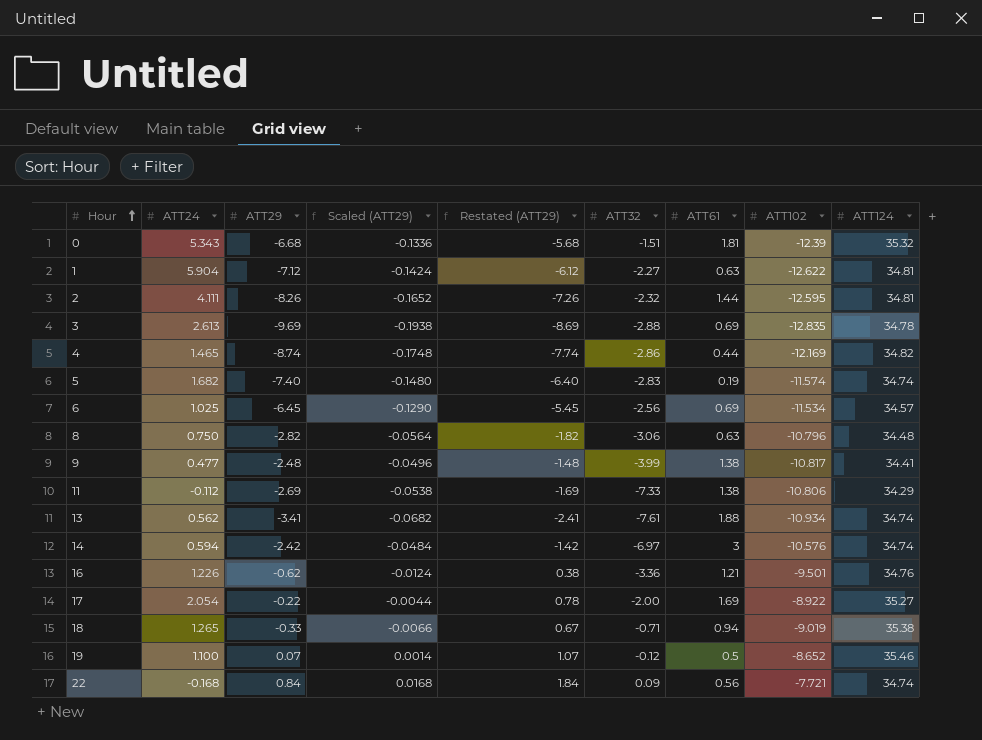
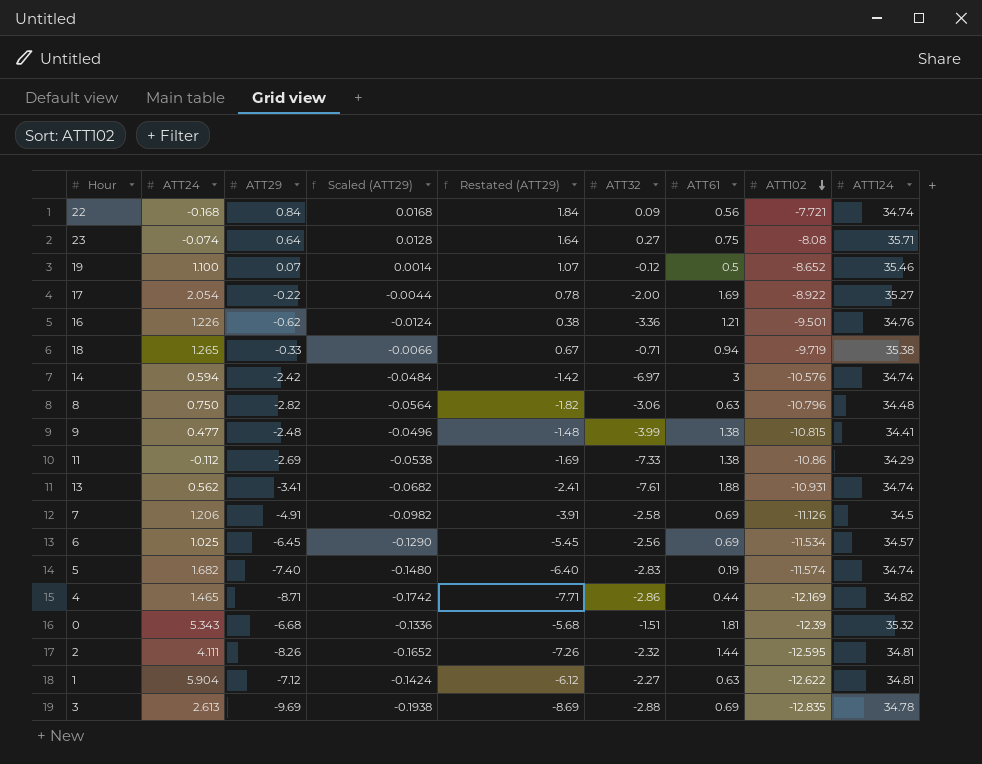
row order: Hour ascending -> ATT102 descending
row 23: none -> -0.074 | 0.64 | 0.0128 | 1.64 | 0.27 | 0.75 | -8.08 | 35.71
18 | ATT102: -9.019 -> -9.719
9 | ATT102: -10.817 -> -10.815
11 | ATT102: -10.806 -> -10.86
13 | ATT102: -10.934 -> -10.931
row 7: none -> 1.206 | -4.91 | -0.0982 | -3.91 | -2.58 | 0.69 | -11.126 | 34.5
4 | ATT29: -8.74 -> -8.71
4 | Scaled (ATT29): -0.1748 -> -0.1742
4 | Restated (ATT29): -7.74 -> -7.71

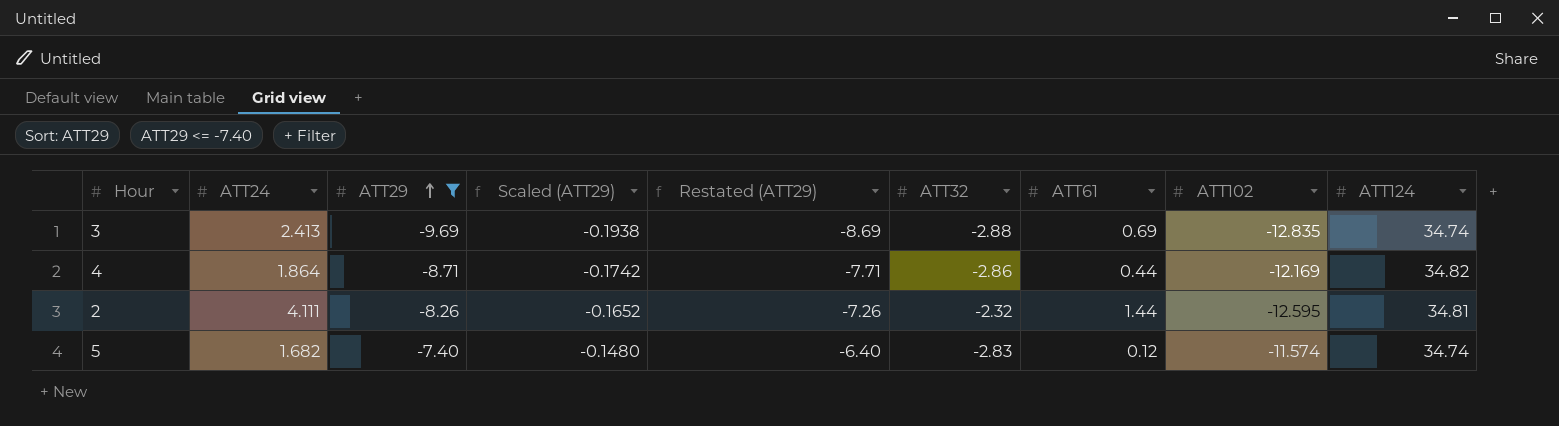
filter: none -> ATT29 <= -7.40
row order: ATT102 descending -> ATT29 ascending
3 | ATT24: 2.613 -> 2.413
3 | ATT124: 34.78 -> 34.74
4 | ATT24: 1.465 -> 1.864
5 | ATT61: 0.19 -> 0.12

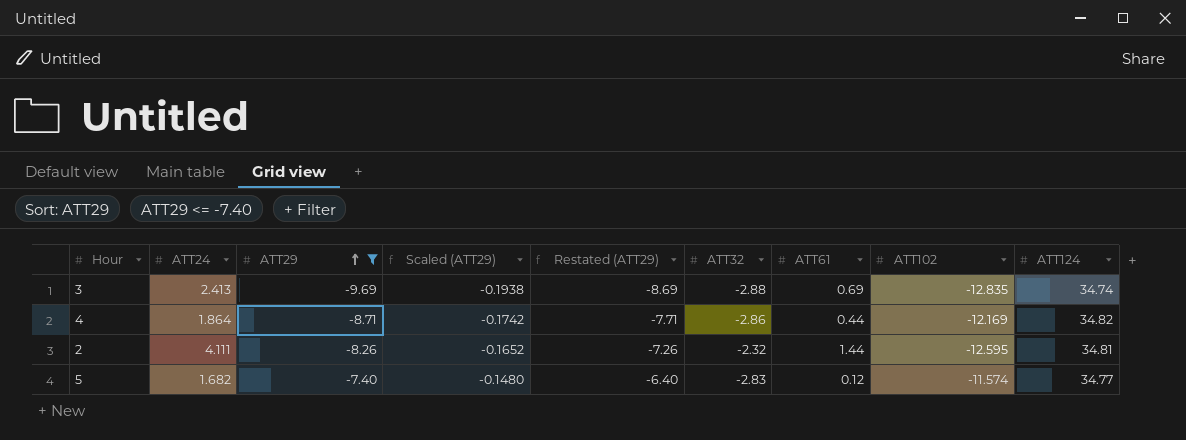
5 | ATT124: 34.74 -> 34.77

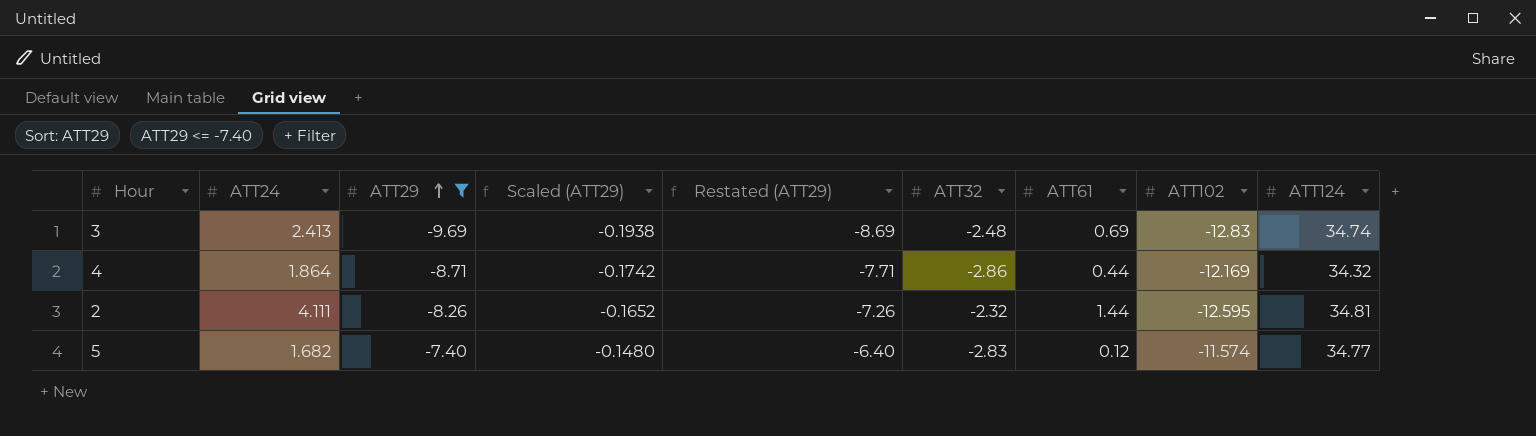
3 | ATT32: -2.88 -> -2.48
3 | ATT102: -12.835 -> -12.83
4 | ATT124: 34.82 -> 34.32

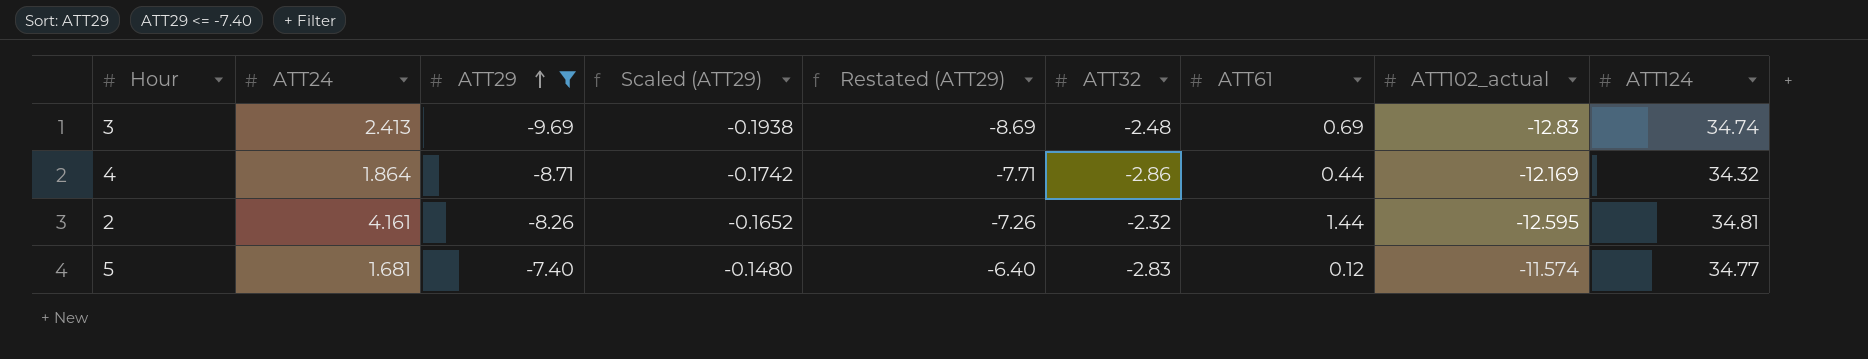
column name: ATT102 -> ATT102_actual
2 | ATT24: 4.111 -> 4.161
5 | ATT24: 1.682 -> 1.681

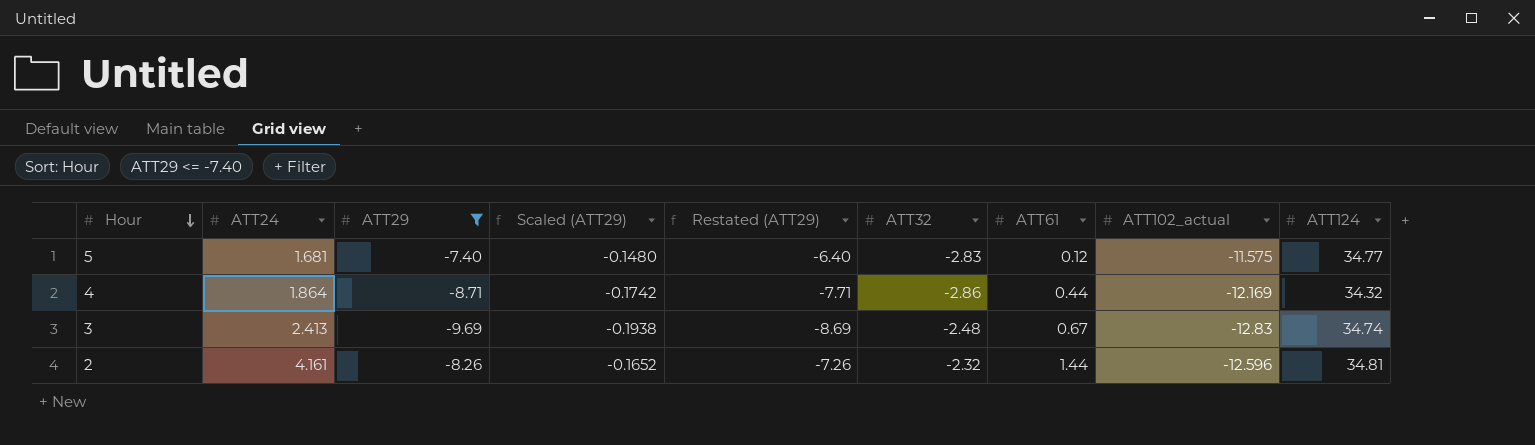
row order: ATT29 ascending -> Hour descending
5 | ATT102_actual: -11.574 -> -11.575
3 | ATT61: 0.69 -> 0.67
2 | ATT102_actual: -12.595 -> -12.596

